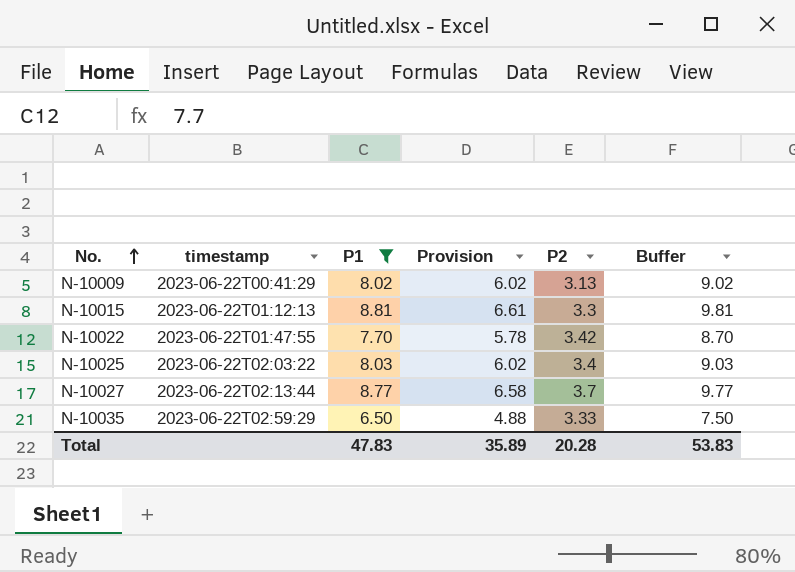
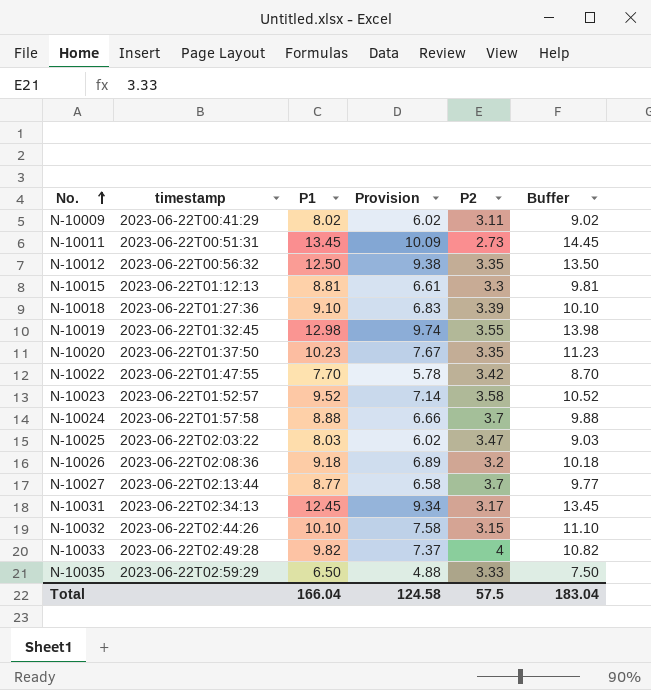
filter: P1 <= 8.81 -> none
N-10009 | P2: 3.13 -> 3.11
N-10025 | P2: 3.4 -> 3.47
Total | P1: 47.83 -> 166.04
Total | Provision: 35.89 -> 124.58
Total | P2: 20.28 -> 57.5
Total | Buffer: 53.83 -> 183.04

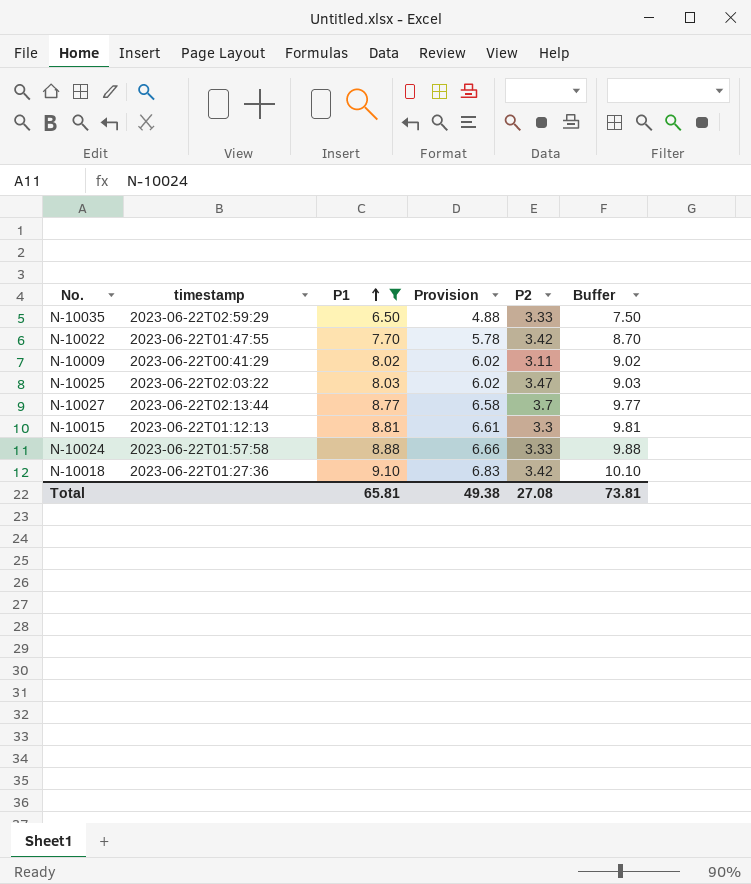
filter: none -> P1 <= 9.10
row order: No. ascending -> P1 ascending
N-10024 | P2: 3.7 -> 3.33
N-10018 | P2: 3.39 -> 3.42
Total | P1: 166.04 -> 65.81
Total | Provision: 124.58 -> 49.38
Total | P2: 57.5 -> 27.08
Total | Buffer: 183.04 -> 73.81

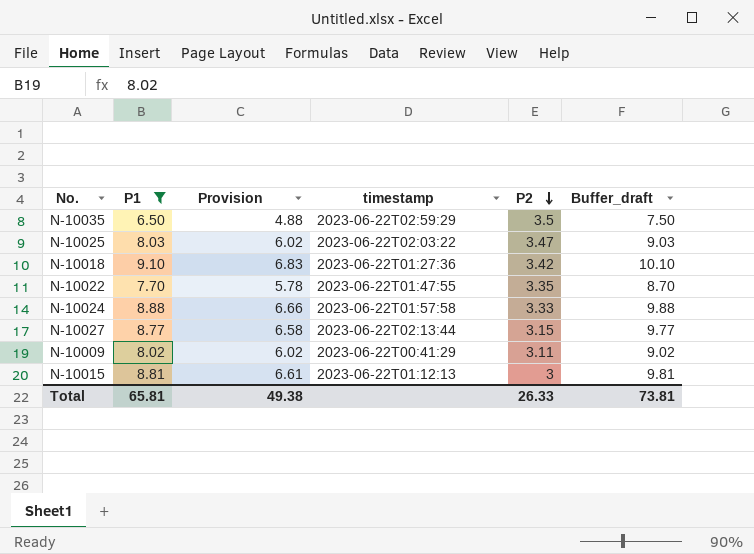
row order: P1 ascending -> P2 descending
column timestamp | position: 2 -> 4
column name: Buffer -> Buffer_draft
N-10035 | P2: 3.33 -> 3.5
N-10022 | P2: 3.42 -> 3.35
N-10027 | P2: 3.7 -> 3.15
N-10015 | P2: 3.3 -> 3
Total | P2: 27.08 -> 26.33

